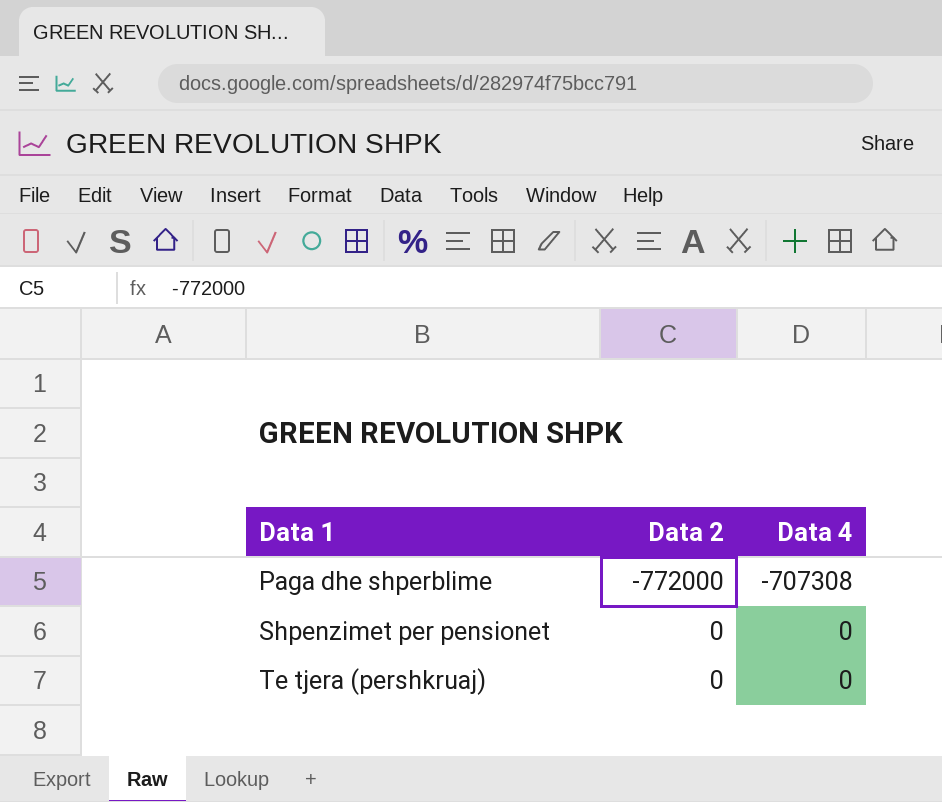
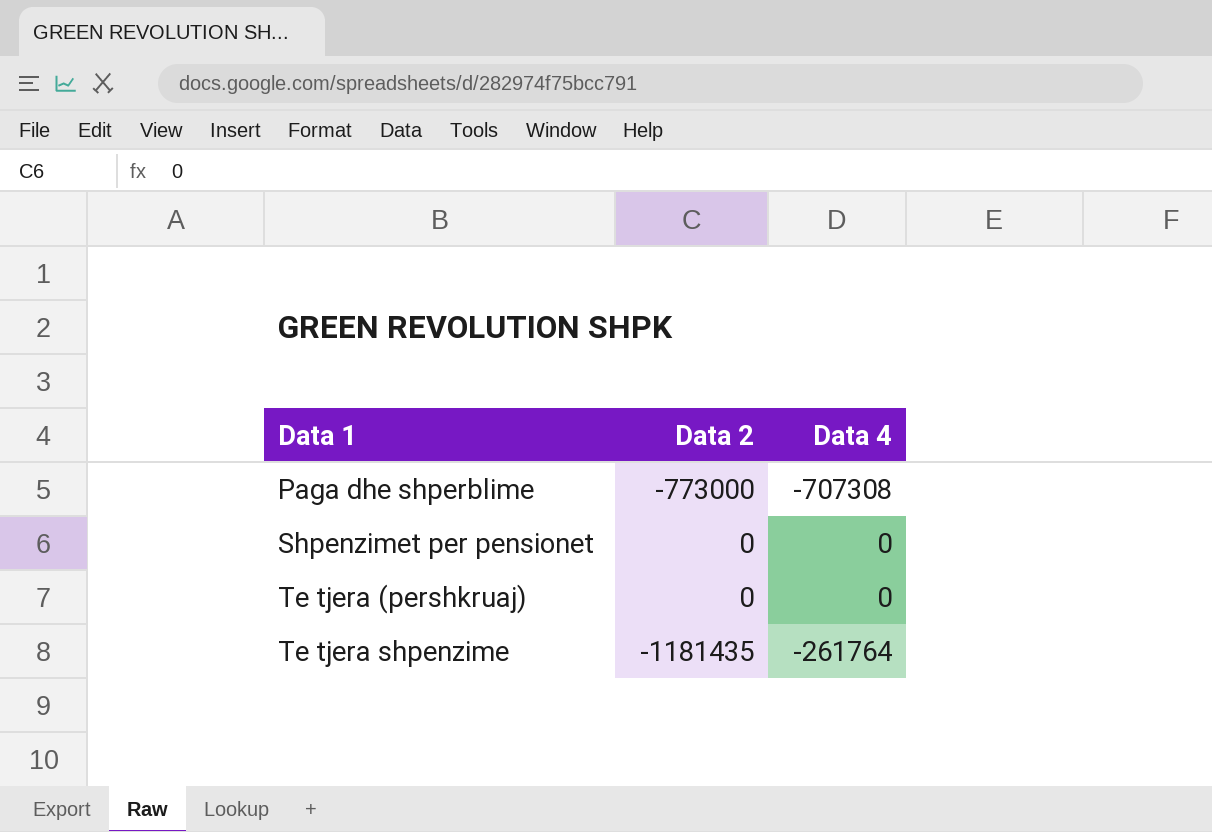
Paga dhe shperblime | Data 2: -772000 -> -773000
row Te tjera shpenzime: none -> -1181435 | -261764

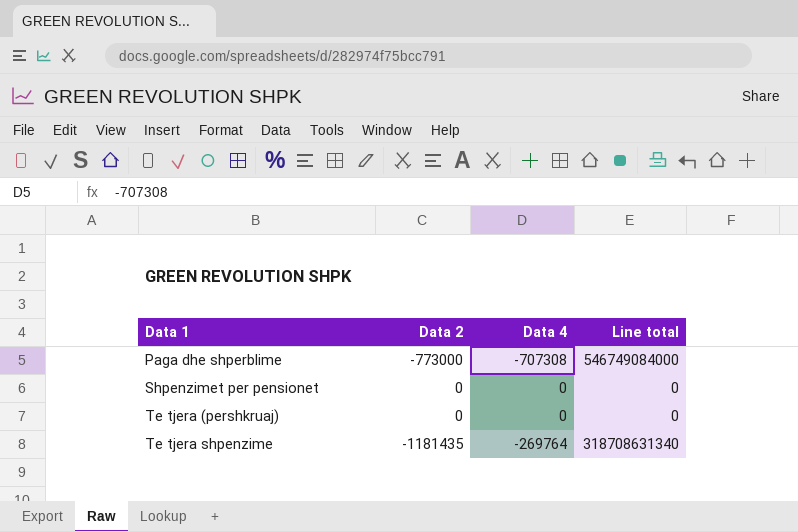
column Line total | formula: none -> [Data 2] * [Data 4]
Te tjera shpenzime | Data 4: -261764 -> -269764

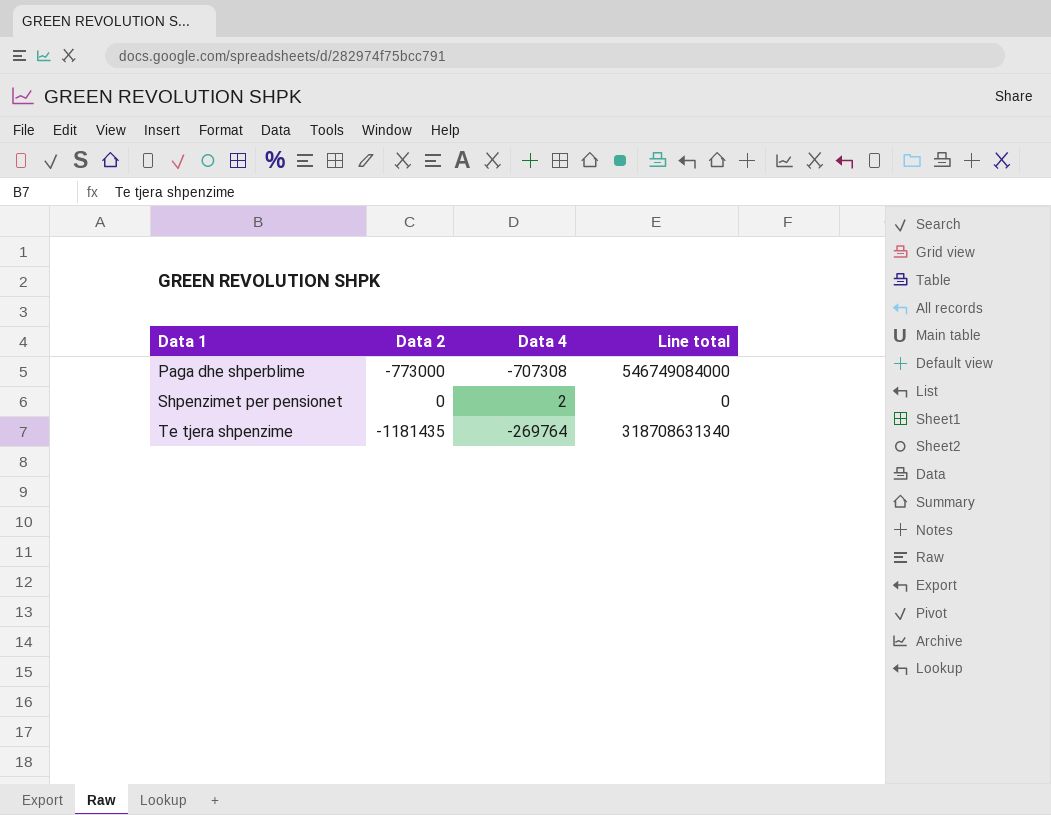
row Te tjera (pershkruaj): 0 | 0 | 0 -> none
Shpenzimet per pensionet | Data 4: 0 -> 2

